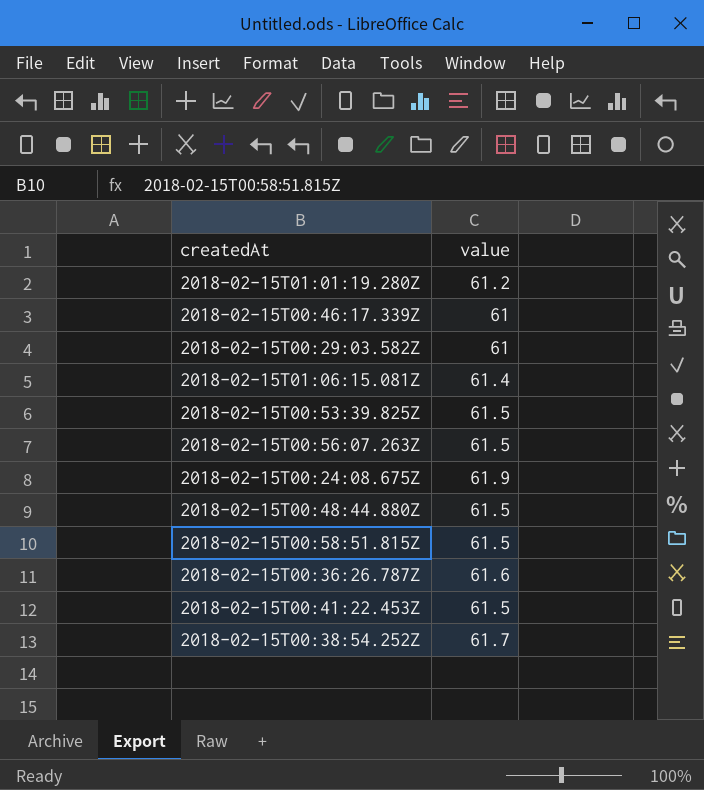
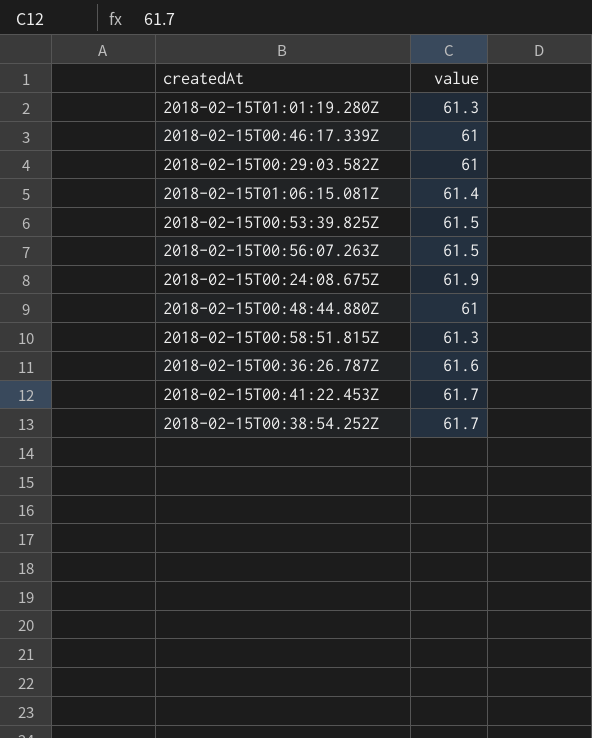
2018-02-15T01:01:19.280Z | value: 61.2 -> 61.3
2018-02-15T00:48:44.880Z | value: 61.5 -> 61
2018-02-15T00:58:51.815Z | value: 61.5 -> 61.3
2018-02-15T00:41:22.453Z | value: 61.5 -> 61.7

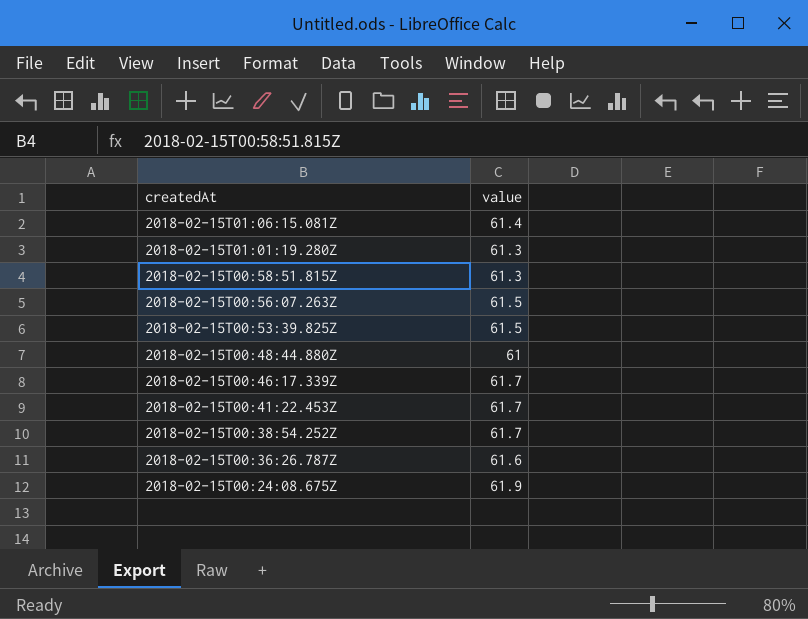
row order: none -> createdAt descending
row 2018-02-15T00:29:03.582Z: 61 -> none
2018-02-15T00:46:17.339Z | value: 61 -> 61.7

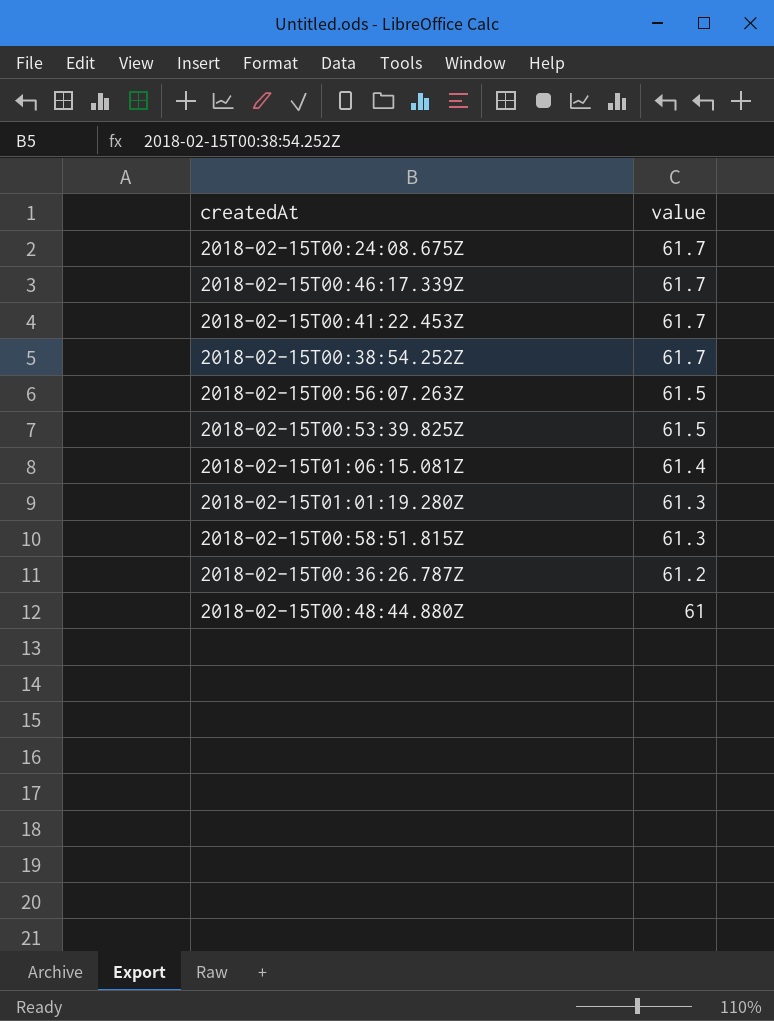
row order: createdAt descending -> value descending
2018-02-15T00:24:08.675Z | value: 61.9 -> 61.7
2018-02-15T00:36:26.787Z | value: 61.6 -> 61.2

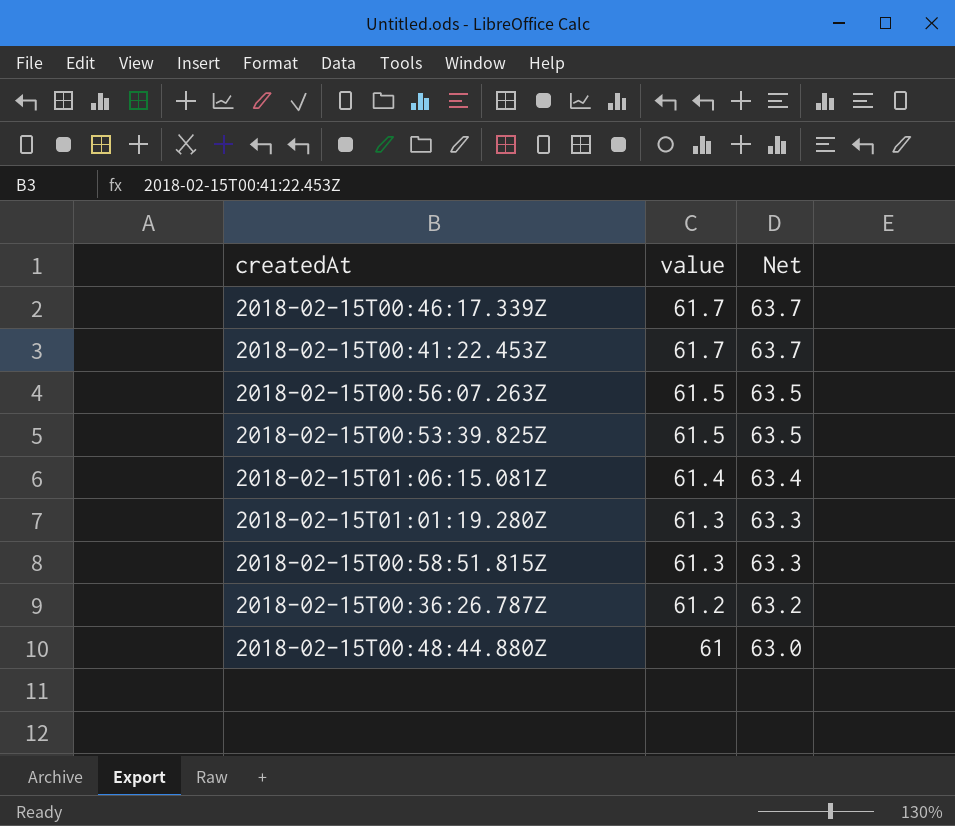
column Net | formula: none -> [value] + 2
row 2018-02-15T00:24:08.675Z: 61.7 -> none
row 2018-02-15T00:38:54.252Z: 61.7 -> none

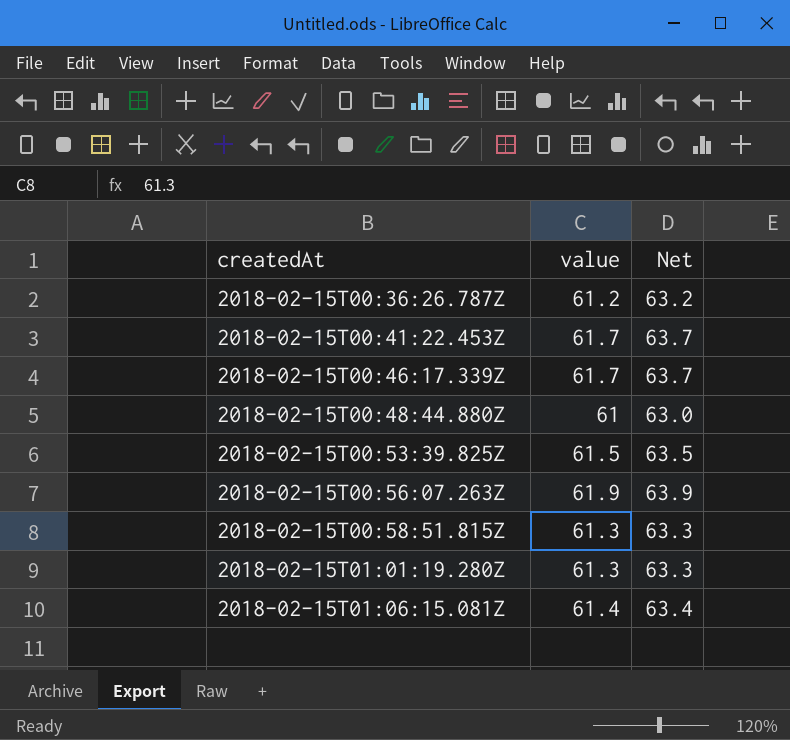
row order: value descending -> createdAt ascending
2018-02-15T00:56:07.263Z | value: 61.5 -> 61.9
2018-02-15T00:56:07.263Z | Net: 63.5 -> 63.9

